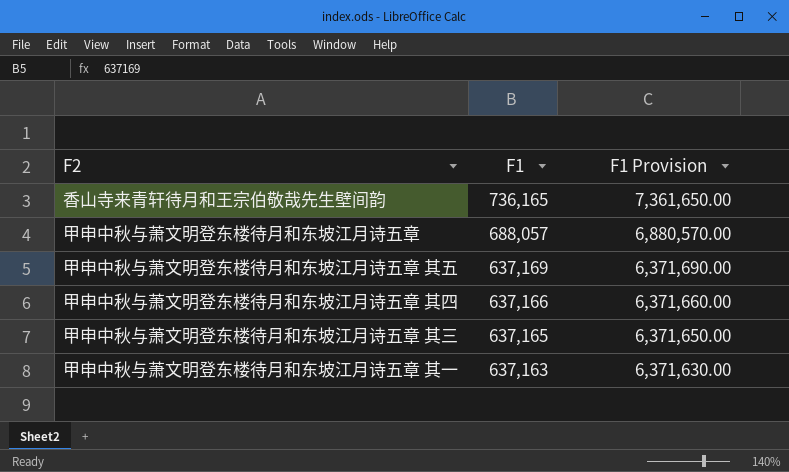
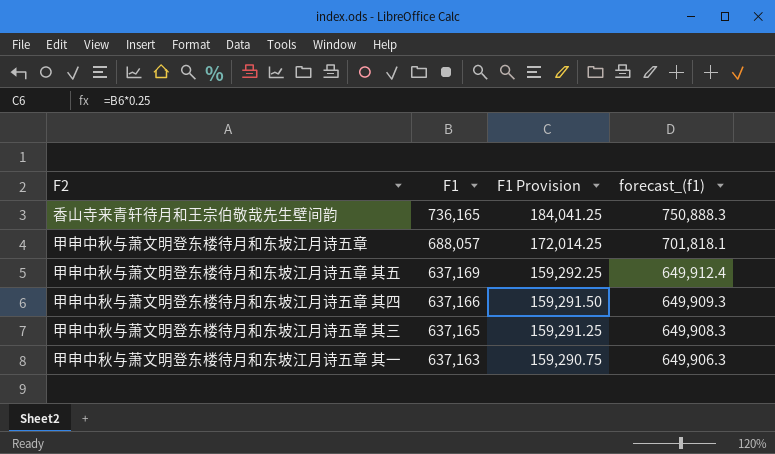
column F1 Provision | formula: [F1] * 10 -> [F1] * 0.25
column forecast_(f1) | formula: none -> [F1] * 1.02

